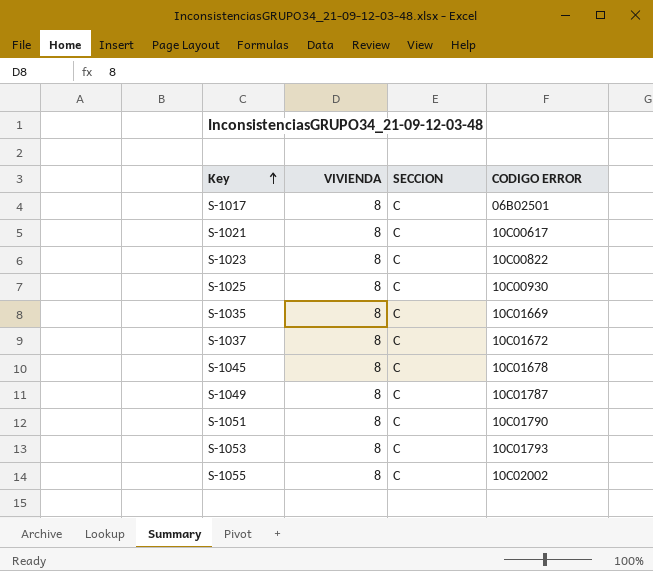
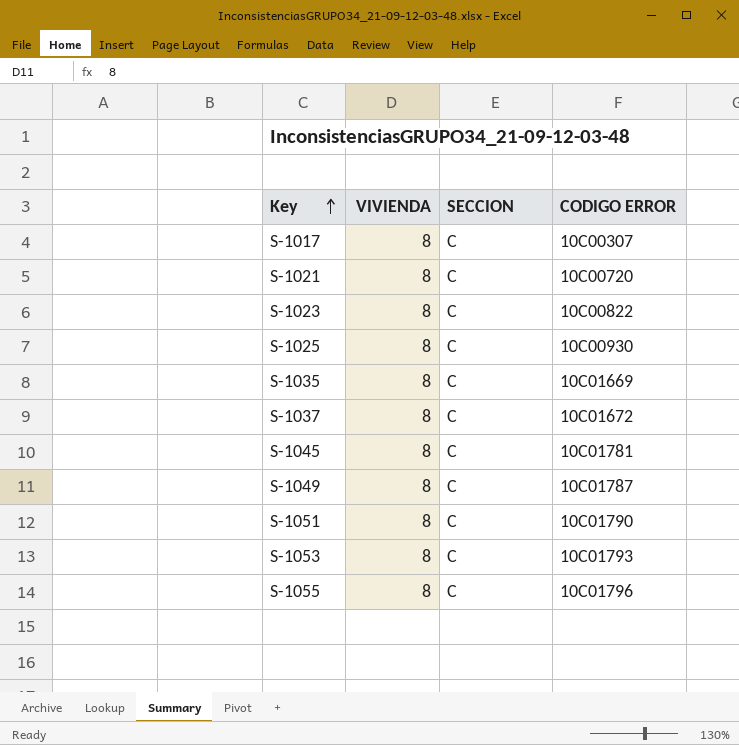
S-1017 | CODIGO ERROR: 06B02501 -> 10C00307
S-1021 | CODIGO ERROR: 10C00617 -> 10C00720
S-1045 | CODIGO ERROR: 10C01678 -> 10C01781
S-1055 | CODIGO ERROR: 10C02002 -> 10C01796

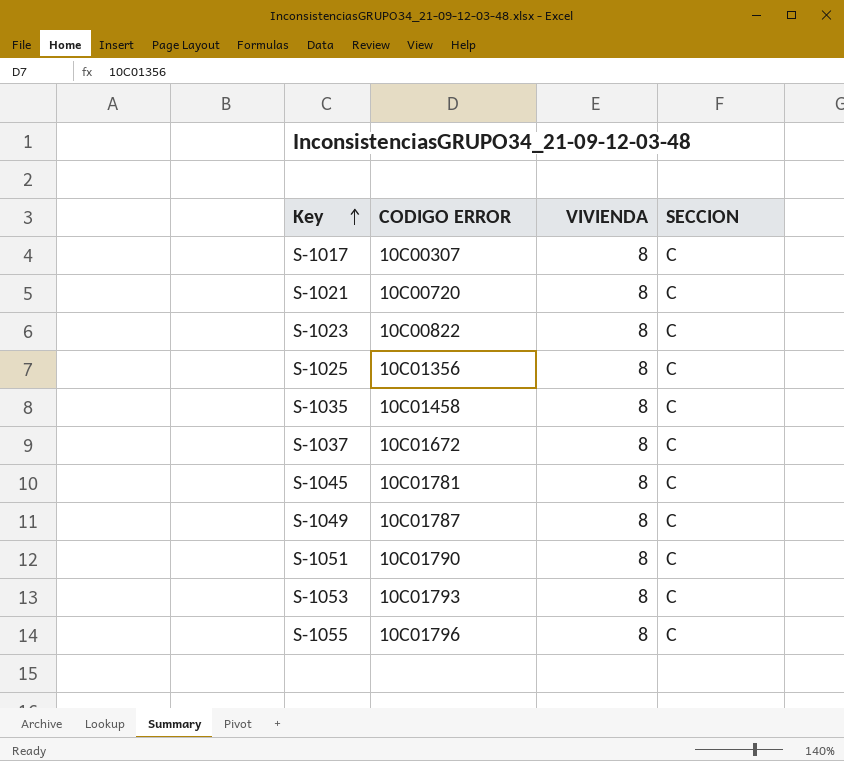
column CODIGO ERROR | position: 4 -> 2
S-1025 | CODIGO ERROR: 10C00930 -> 10C01356
S-1035 | CODIGO ERROR: 10C01669 -> 10C01458

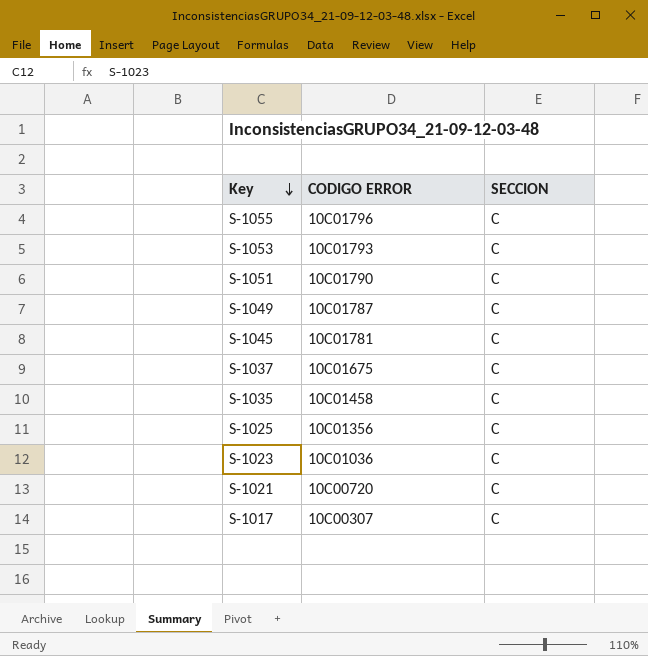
row order: Key ascending -> Key descending
column VIVIENDA | position: 3 -> none
S-1037 | CODIGO ERROR: 10C01672 -> 10C01675
S-1023 | CODIGO ERROR: 10C00822 -> 10C01036

